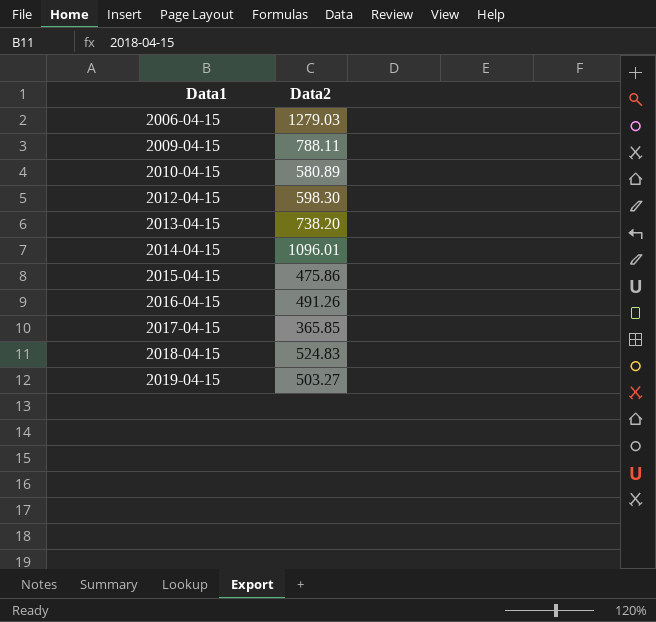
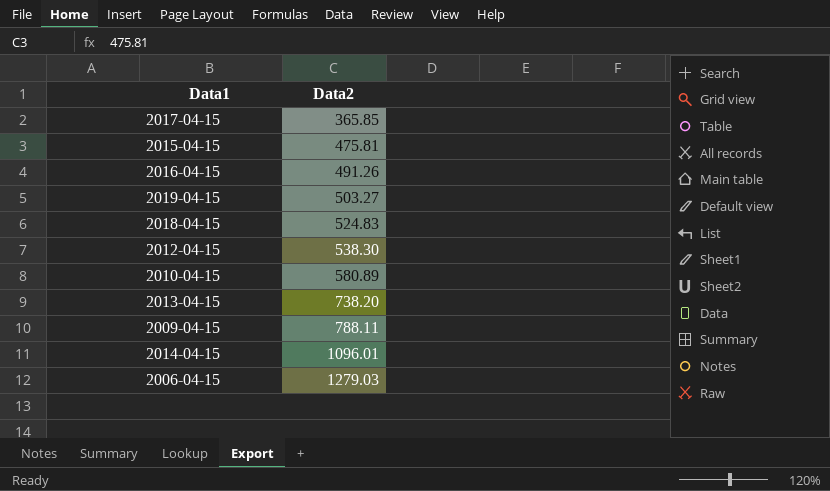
row order: Data1 ascending -> Data2 ascending
2015-04-15 | Data2: 475.86 -> 475.81
2012-04-15 | Data2: 598.30 -> 538.30

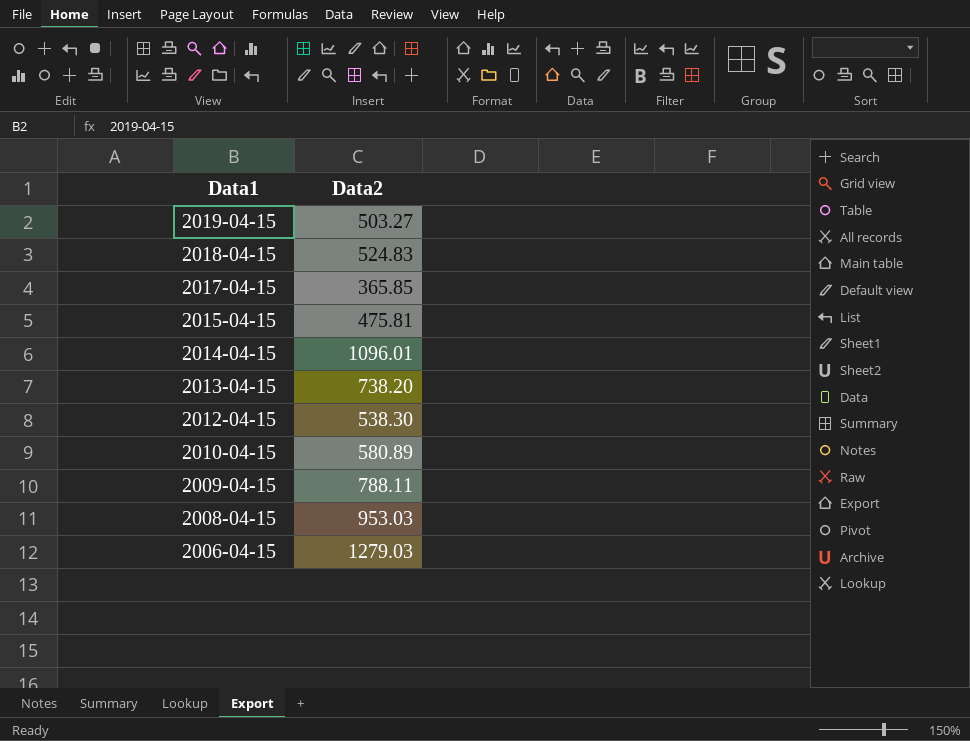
row order: Data2 ascending -> Data1 descending
row 2016-04-15: 491.26 -> none
row 2008-04-15: none -> 953.03

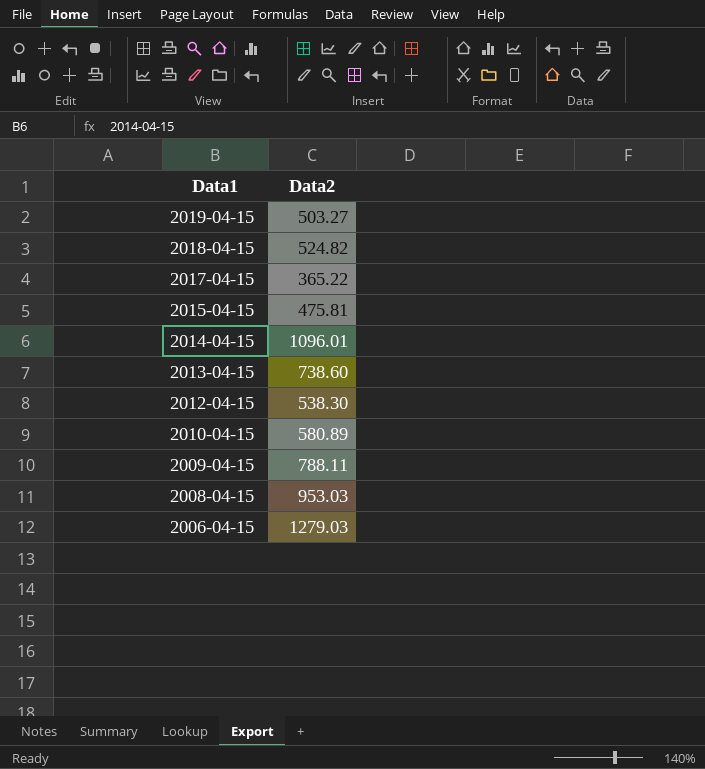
2018-04-15 | Data2: 524.83 -> 524.82
2017-04-15 | Data2: 365.85 -> 365.22
2013-04-15 | Data2: 738.20 -> 738.60

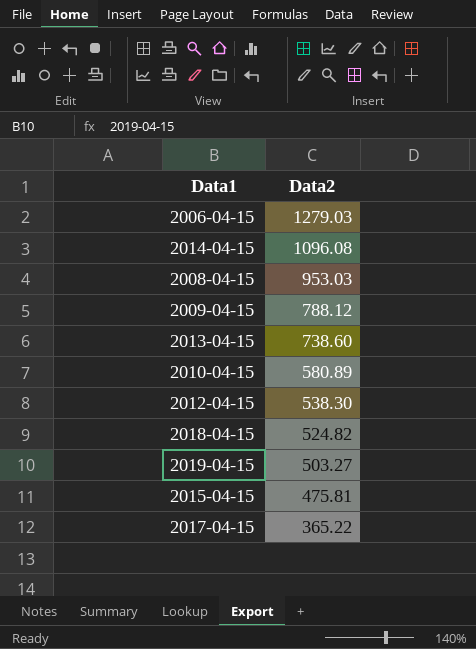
row order: Data1 descending -> Data2 descending
2014-04-15 | Data2: 1096.01 -> 1096.08
2009-04-15 | Data2: 788.11 -> 788.12

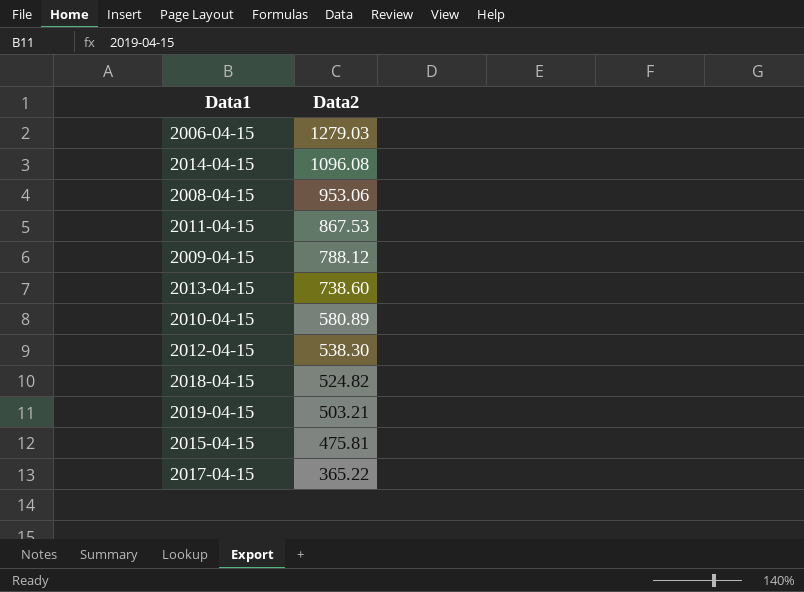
2008-04-15 | Data2: 953.03 -> 953.06
row 2011-04-15: none -> 867.53
2019-04-15 | Data2: 503.27 -> 503.21

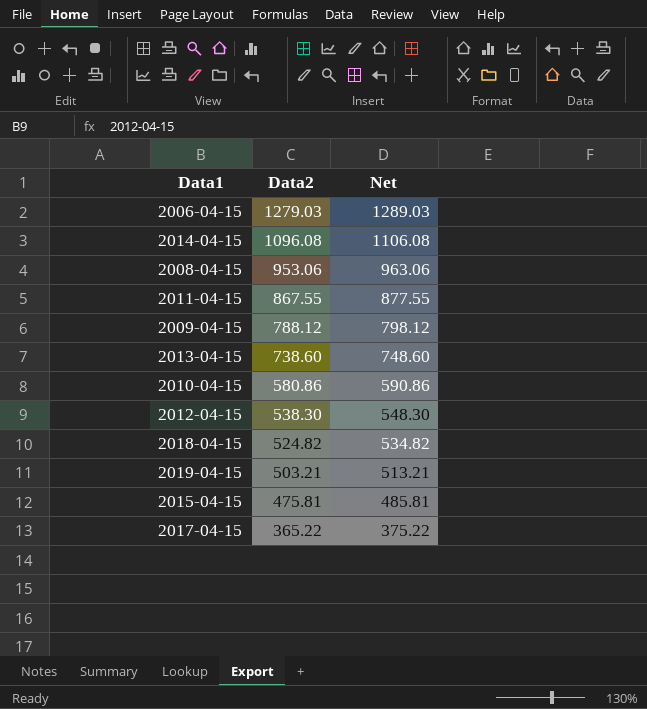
column Net | formula: none -> [Data2] + 10
2011-04-15 | Data2: 867.53 -> 867.55
2010-04-15 | Data2: 580.89 -> 580.86

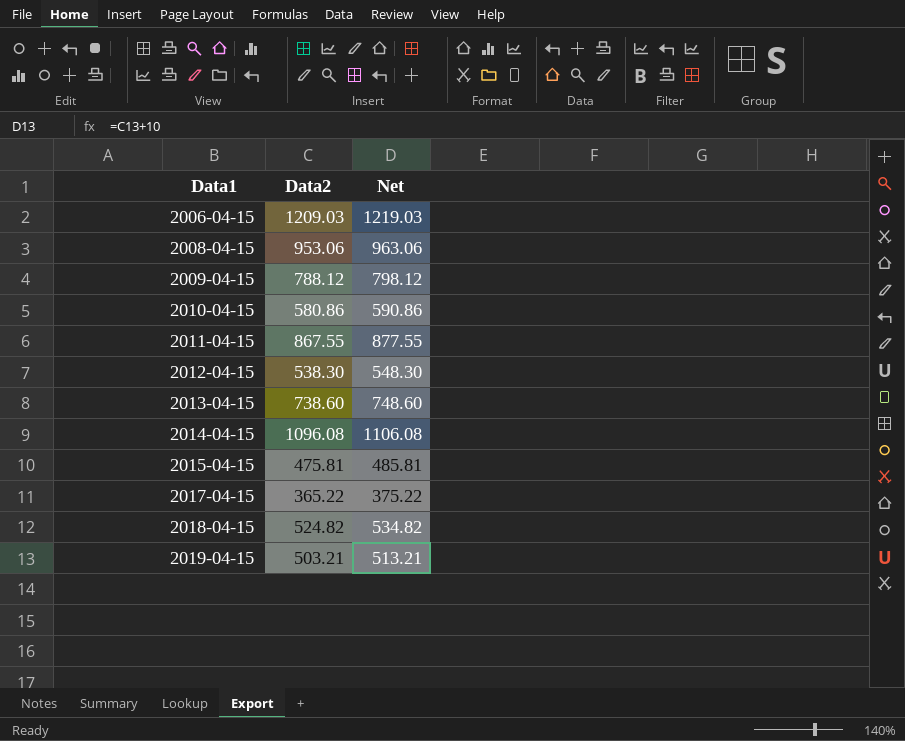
row order: Data2 descending -> Data1 ascending
2006-04-15 | Data2: 1279.03 -> 1209.03
2006-04-15 | Net: 1289.03 -> 1219.03

